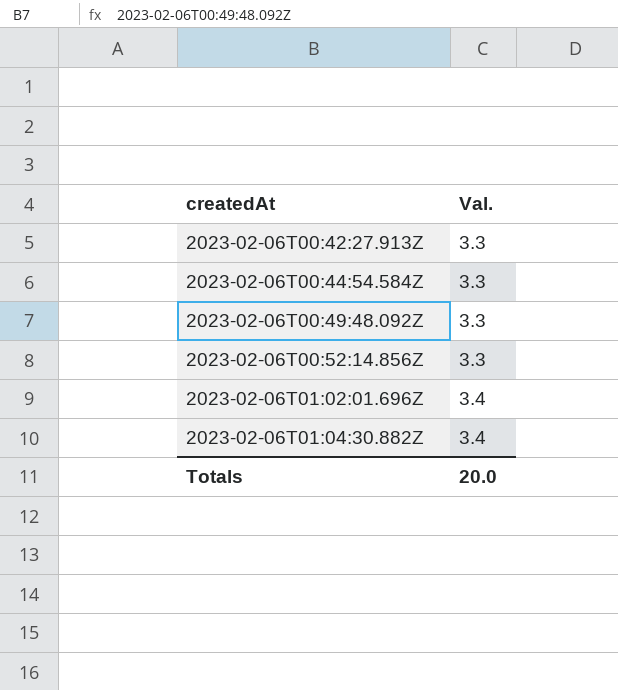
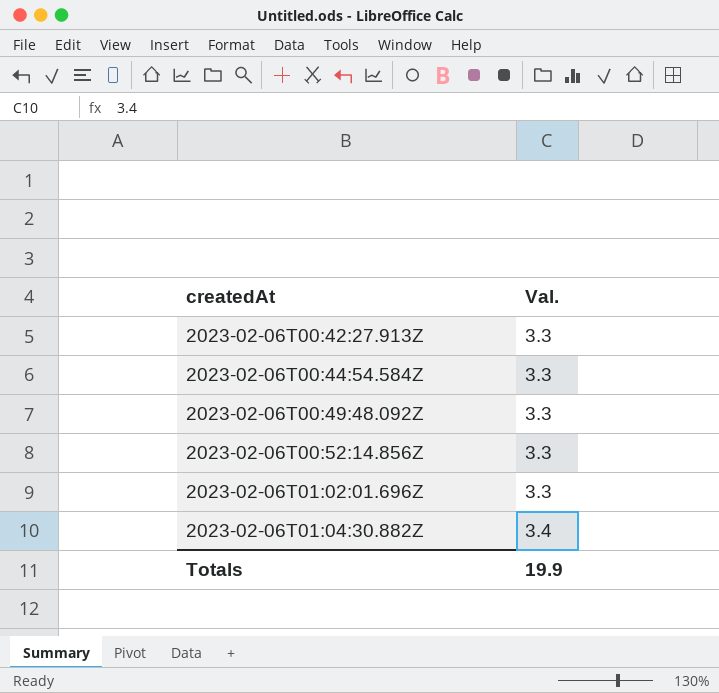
2023-02-06T01:02:01.696Z | Val.: 3.4 -> 3.3
Totals | Val.: 20.0 -> 19.9

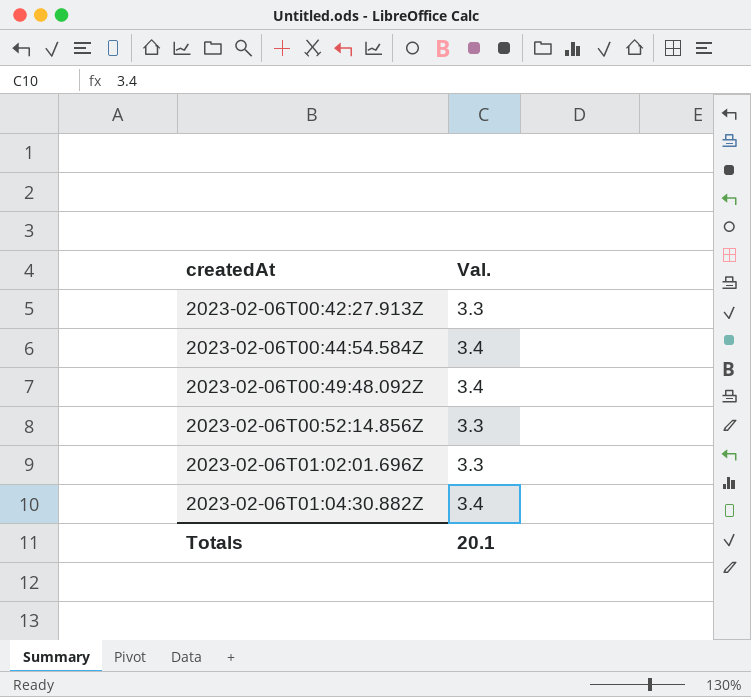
2023-02-06T00:44:54.584Z | Val.: 3.3 -> 3.4
2023-02-06T00:49:48.092Z | Val.: 3.3 -> 3.4
Totals | Val.: 19.9 -> 20.1

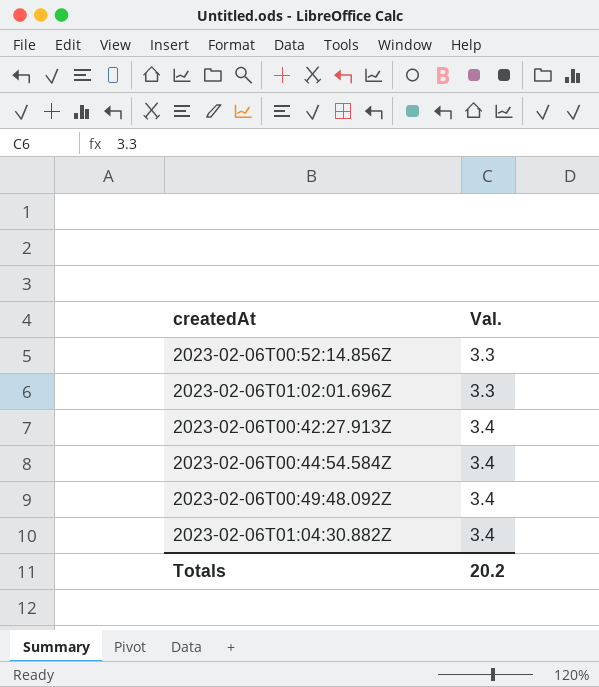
row order: createdAt ascending -> Val. ascending
2023-02-06T00:42:27.913Z | Val.: 3.3 -> 3.4
Totals | Val.: 20.1 -> 20.2

